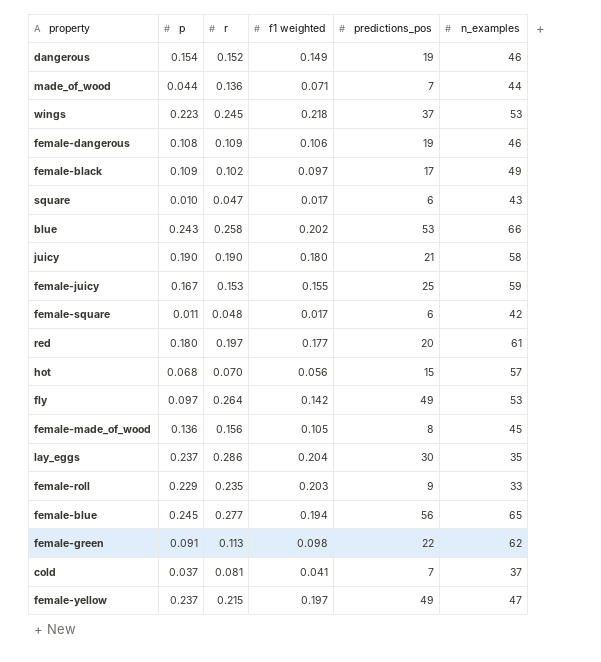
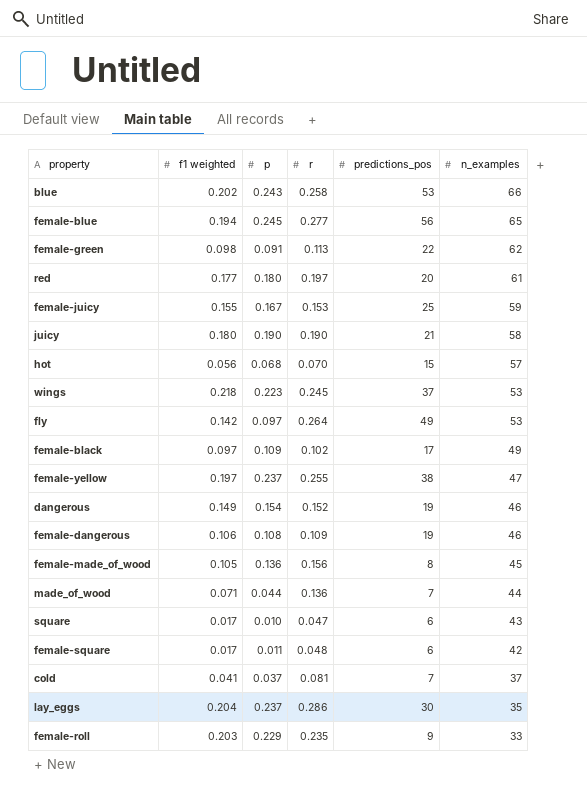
row order: none -> n_examples descending
column f1 weighted | position: 4 -> 2
female-yellow | r: 0.215 -> 0.255
female-yellow | predictions_pos: 49 -> 38

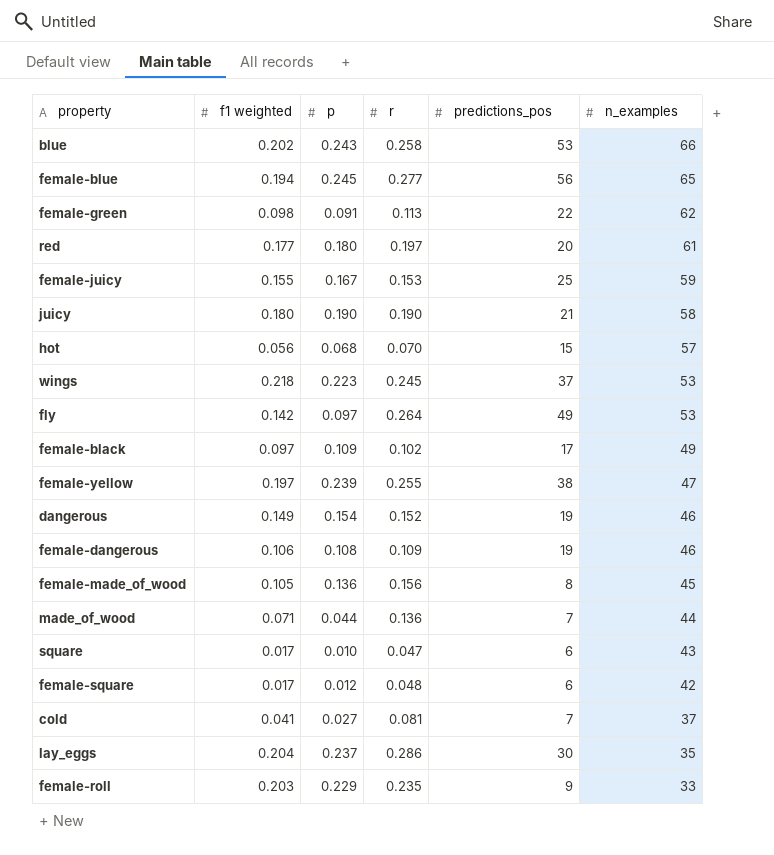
female-yellow | p: 0.237 -> 0.239
female-square | p: 0.011 -> 0.012
cold | p: 0.037 -> 0.027

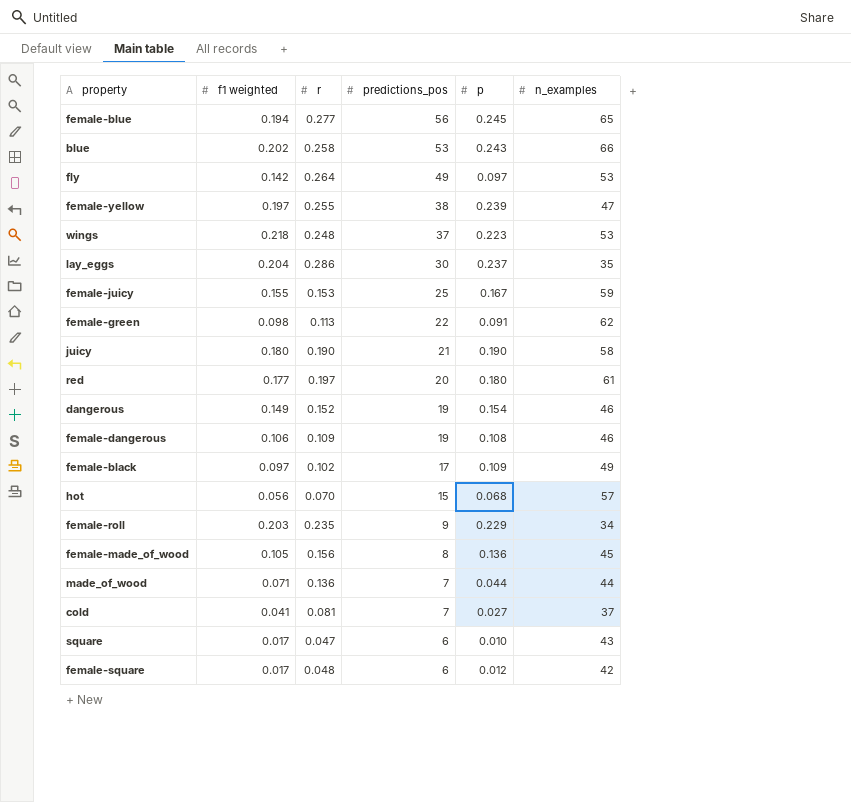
row order: n_examples descending -> predictions_pos descending
column p | position: 3 -> 5
wings | r: 0.245 -> 0.248
female-roll | n_examples: 33 -> 34

